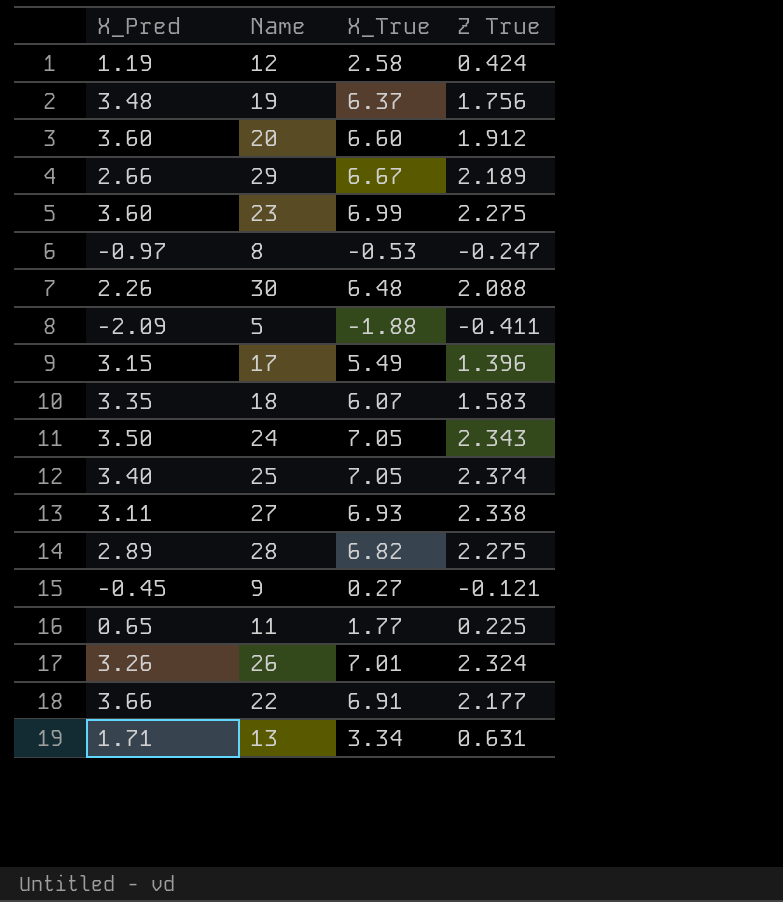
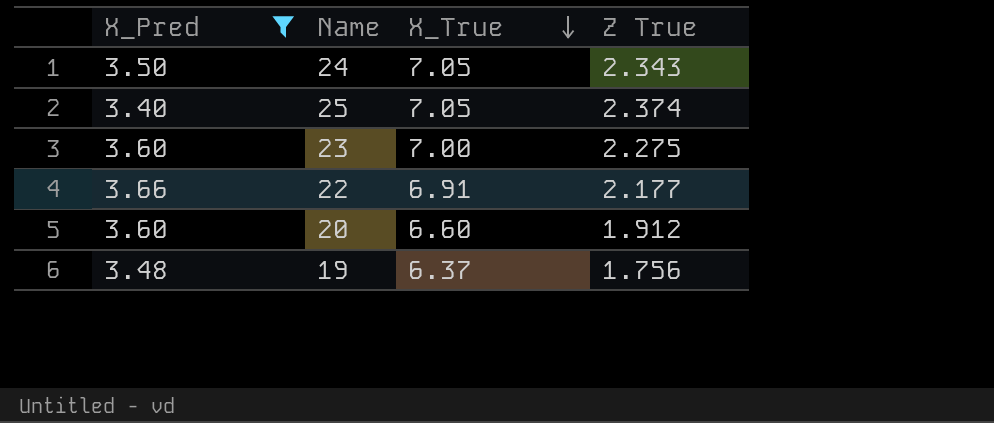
filter: none -> X_Pred >= 3.40
row order: none -> X_True descending
23 | X_True: 6.99 -> 7.00

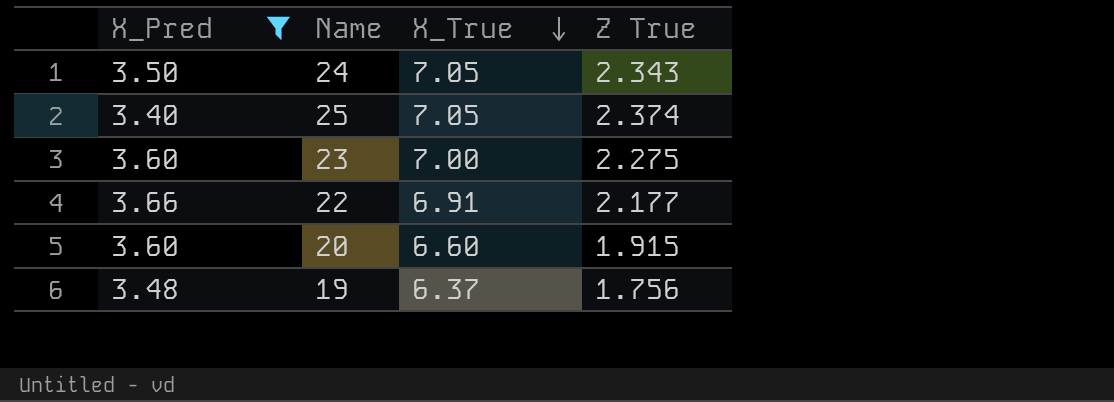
20 | Z True: 1.912 -> 1.915

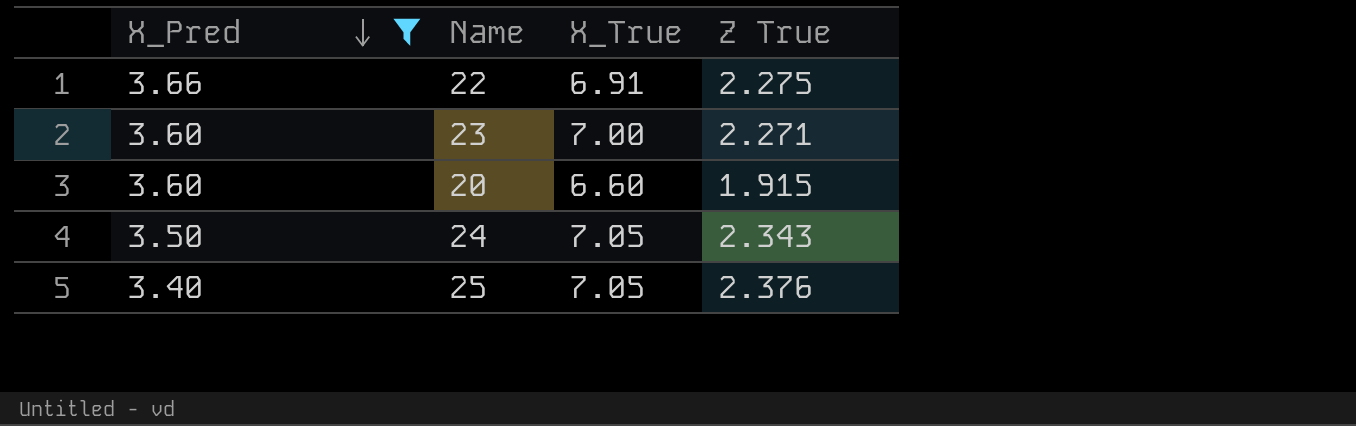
row order: X_True descending -> X_Pred descending
row 19: 3.48 | 6.37 | 1.756 -> none
22 | Z True: 2.177 -> 2.275
23 | Z True: 2.275 -> 2.271
25 | Z True: 2.374 -> 2.376

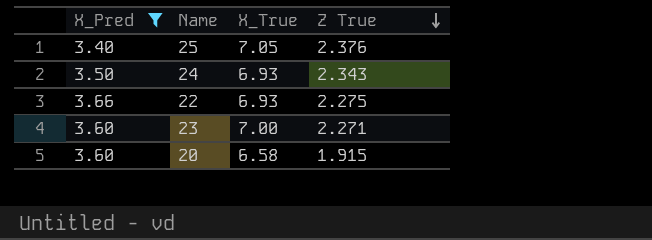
row order: X_Pred descending -> Z True descending
24 | X_True: 7.05 -> 6.93
22 | X_True: 6.91 -> 6.93
20 | X_True: 6.60 -> 6.58

